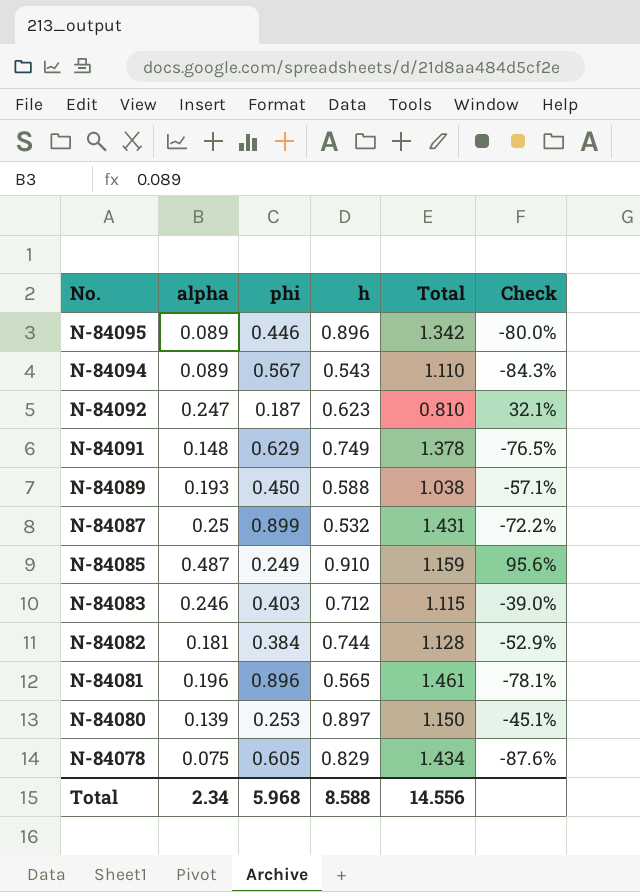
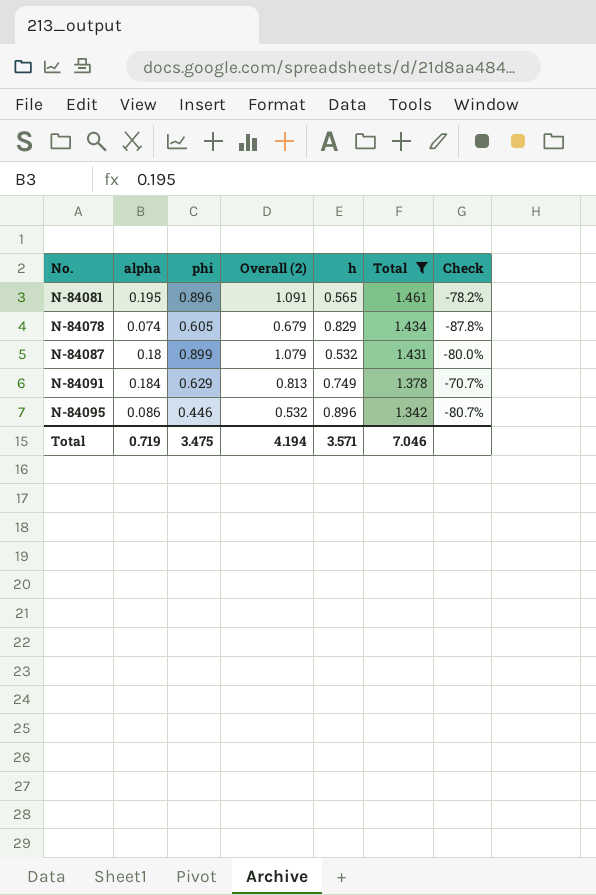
filter: none -> Total >= 1.342
row order: No. descending -> Total descending
column Overall (2) | formula: none -> [alpha] + [phi]
N-84081 | alpha: 0.196 -> 0.195
N-84081 | Check: -78.1% -> -78.2%
N-84078 | alpha: 0.075 -> 0.074
N-84078 | Check: -87.6% -> -87.8%
N-84087 | alpha: 0.25 -> 0.18
N-84087 | Check: -72.2% -> -80.0%
N-84091 | alpha: 0.148 -> 0.184
N-84091 | Check: -76.5% -> -70.7%
N-84095 | alpha: 0.089 -> 0.086
N-84095 | Check: -80.0% -> -80.7%
Total | alpha: 2.34 -> 0.719
Total | phi: 5.968 -> 3.475
Total | h: 8.588 -> 3.571
Total | Total: 14.556 -> 7.046

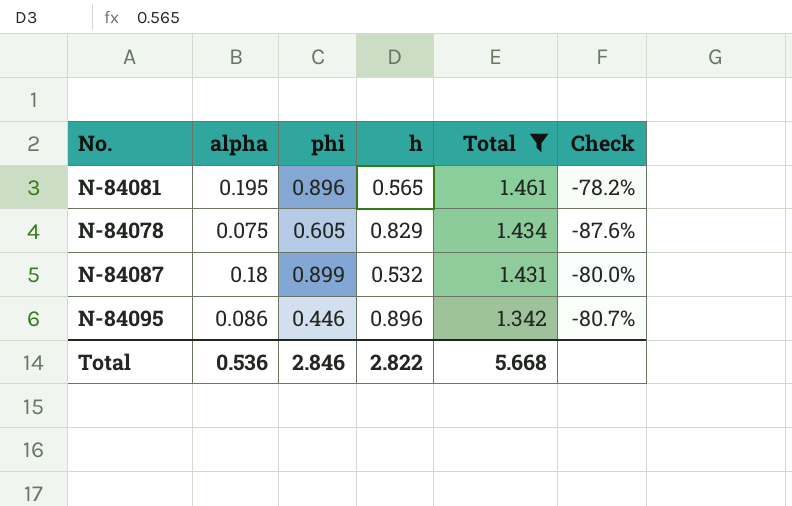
column Overall (2) | formula: [alpha] + [phi] -> none
row N-84091: 0.184 | 0.629 | 0.813 | 0.749 | 1.378 | -70.7% -> none
N-84078 | alpha: 0.074 -> 0.075
N-84078 | Check: -87.8% -> -87.6%
Total | alpha: 0.719 -> 0.536
Total | phi: 3.475 -> 2.846
Total | h: 3.571 -> 2.822
Total | Total: 7.046 -> 5.668

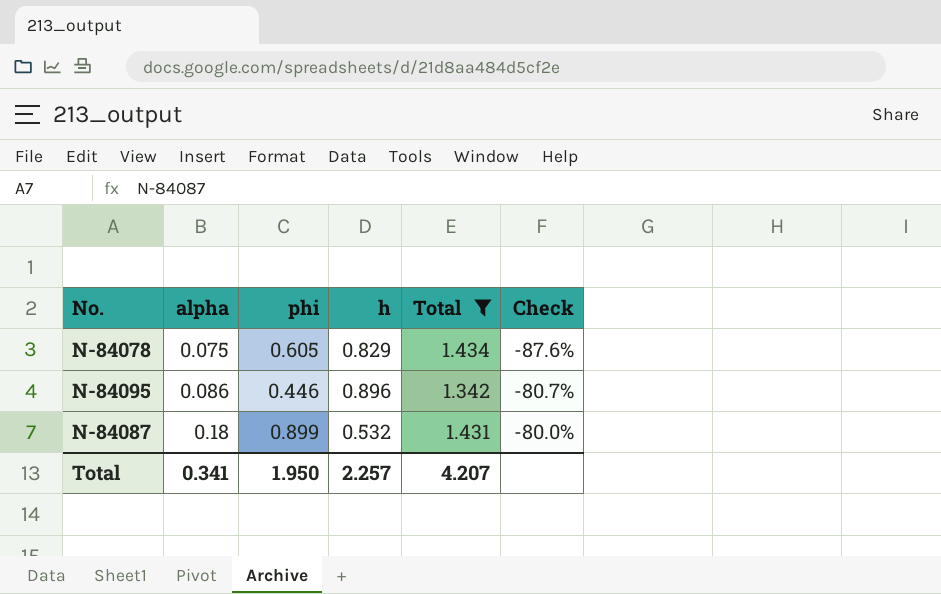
row order: Total descending -> alpha ascending
row N-84081: 0.195 | 0.896 | 0.565 | 1.461 | -78.2% -> none
Total | alpha: 0.536 -> 0.341
Total | phi: 2.846 -> 1.950
Total | h: 2.822 -> 2.257
Total | Total: 5.668 -> 4.207

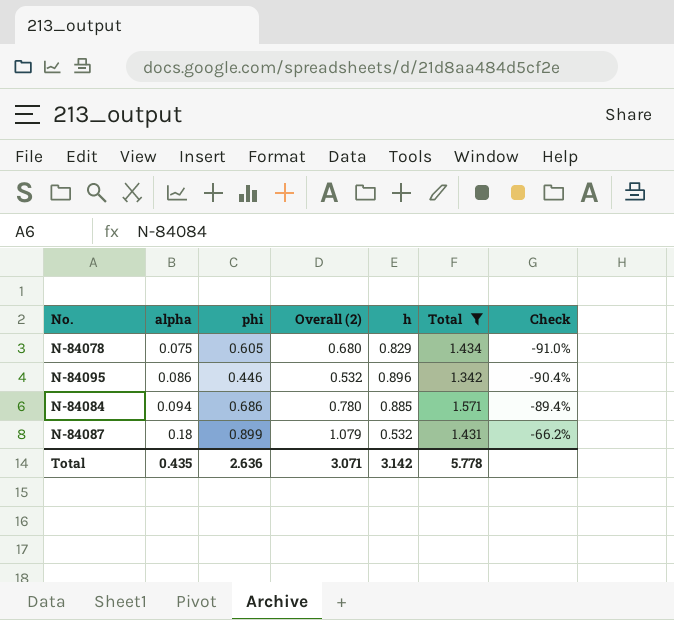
column Overall (2) | formula: none -> [alpha] + [phi]
column Check | formula: ([alpha] - [phi]) / [phi] -> ([alpha] - [h]) / [h]
row N-84084: none -> 0.094 | 0.686 | 0.780 | 0.885 | 1.571 | -89.4%
Total | alpha: 0.341 -> 0.435
Total | phi: 1.950 -> 2.636
Total | h: 2.257 -> 3.142
Total | Total: 4.207 -> 5.778

